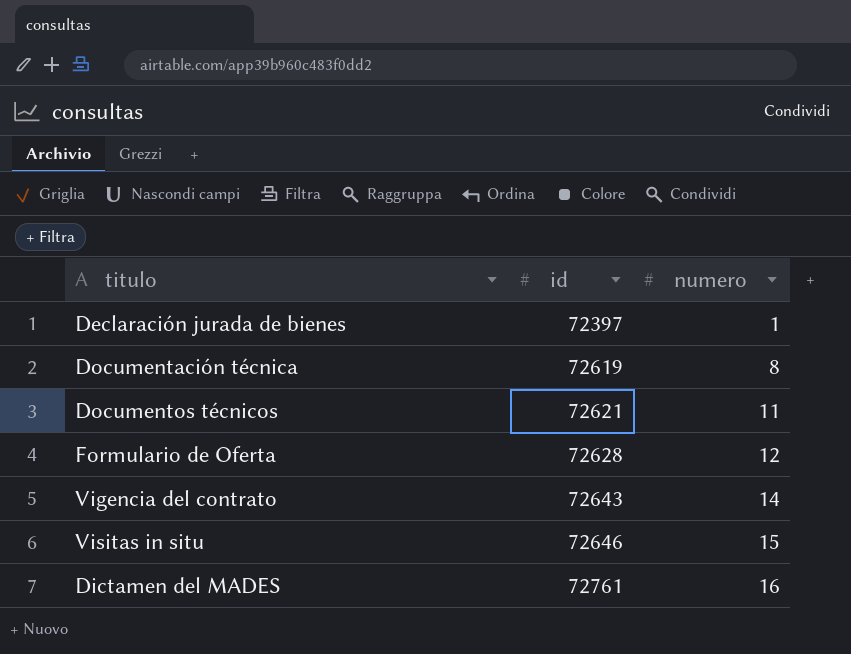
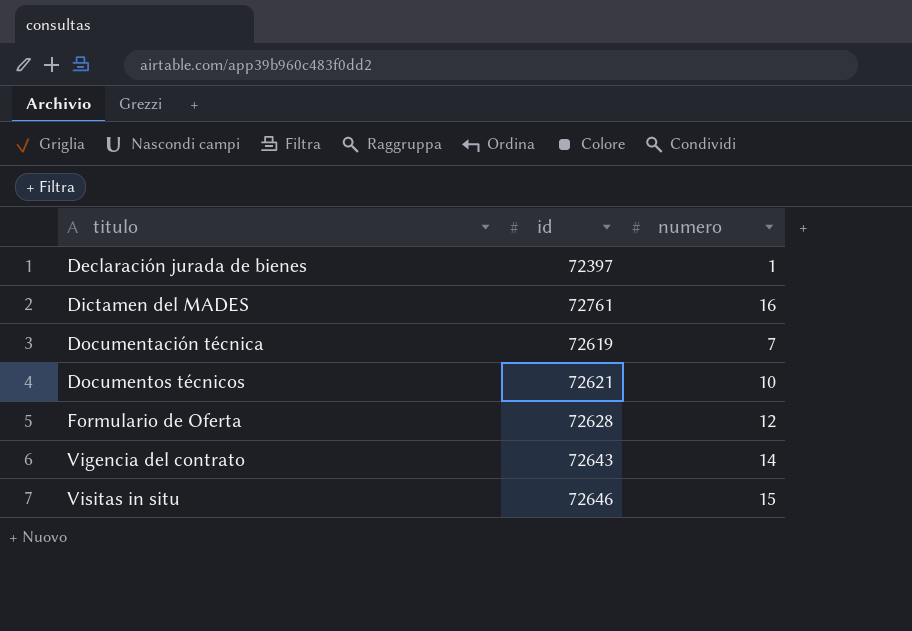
row order: id ascending -> titulo ascending
Documentación técnica | numero: 8 -> 7
Documentos técnicos | numero: 11 -> 10

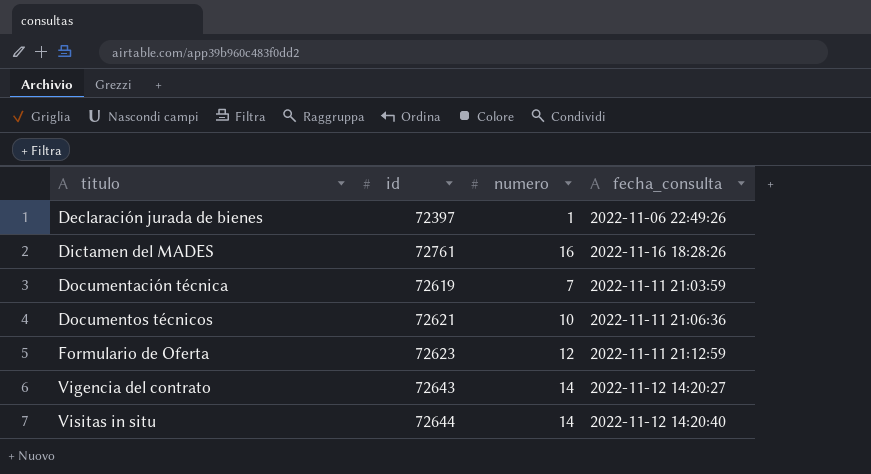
column fecha_consulta | position: none -> 4
Formulario de Oferta | id: 72628 -> 72623
Visitas in situ | id: 72646 -> 72644
Visitas in situ | numero: 15 -> 14

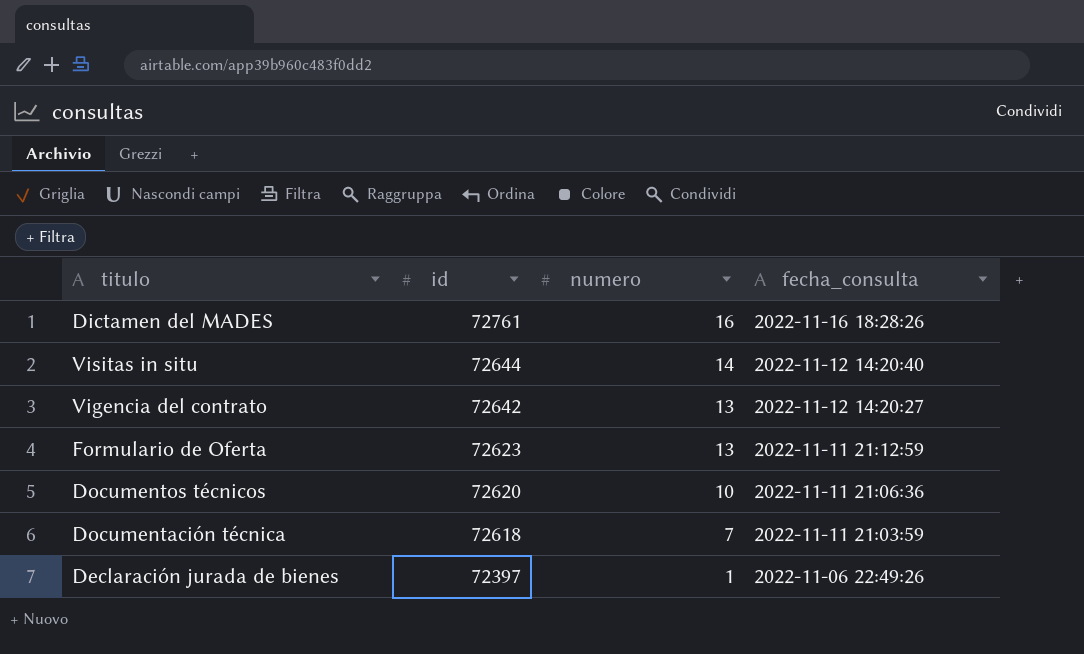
row order: titulo ascending -> id descending
Vigencia del contrato | id: 72643 -> 72642
Vigencia del contrato | numero: 14 -> 13
Formulario de Oferta | numero: 12 -> 13
Documentos técnicos | id: 72621 -> 72620
Documentación técnica | id: 72619 -> 72618

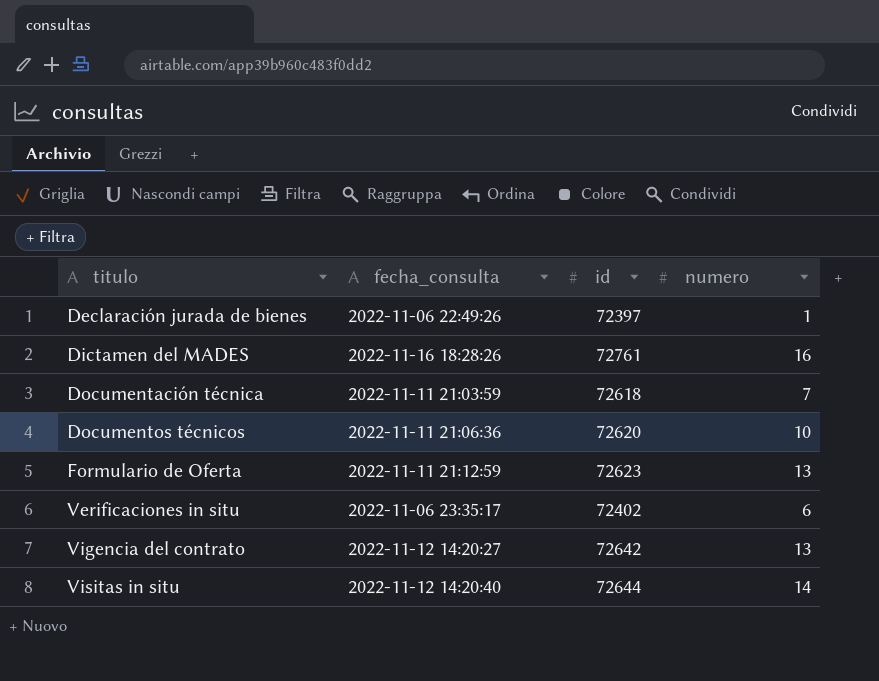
row order: id descending -> titulo ascending
column fecha_consulta | position: 4 -> 2
row Verificaciones in situ: none -> 2022-11-06 23:35:17 | 72402 | 6

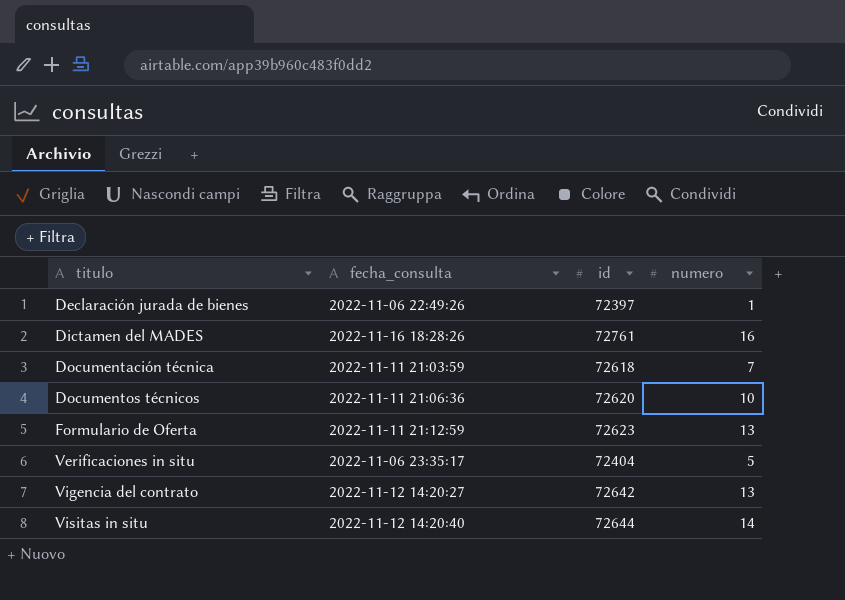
Verificaciones in situ | id: 72402 -> 72404
Verificaciones in situ | numero: 6 -> 5

